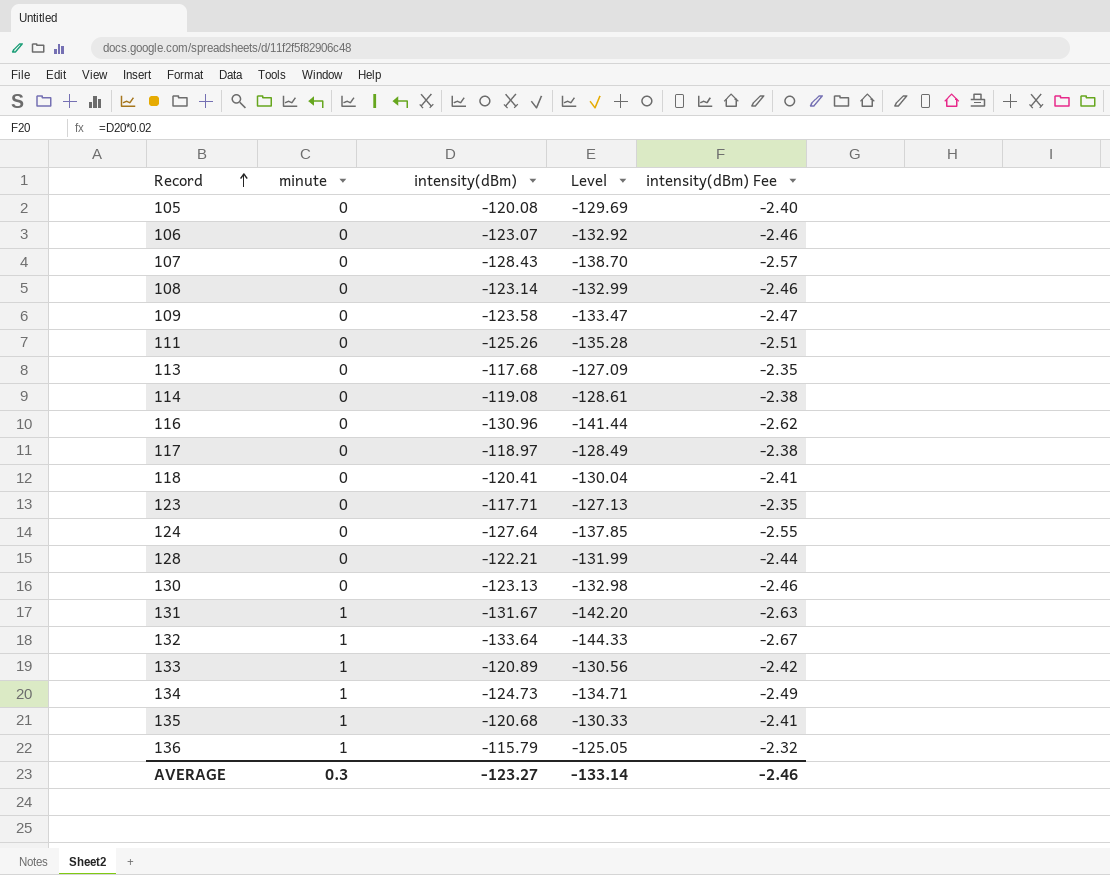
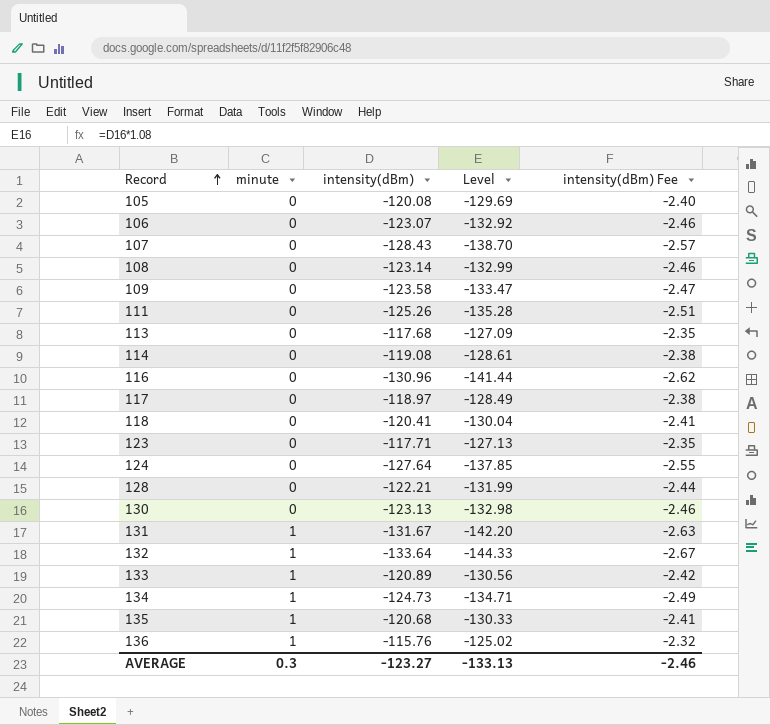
136 | intensity(dBm): -115.79 -> -115.76
136 | Level: -125.05 -> -125.02
AVERAGE | Level: -133.14 -> -133.13

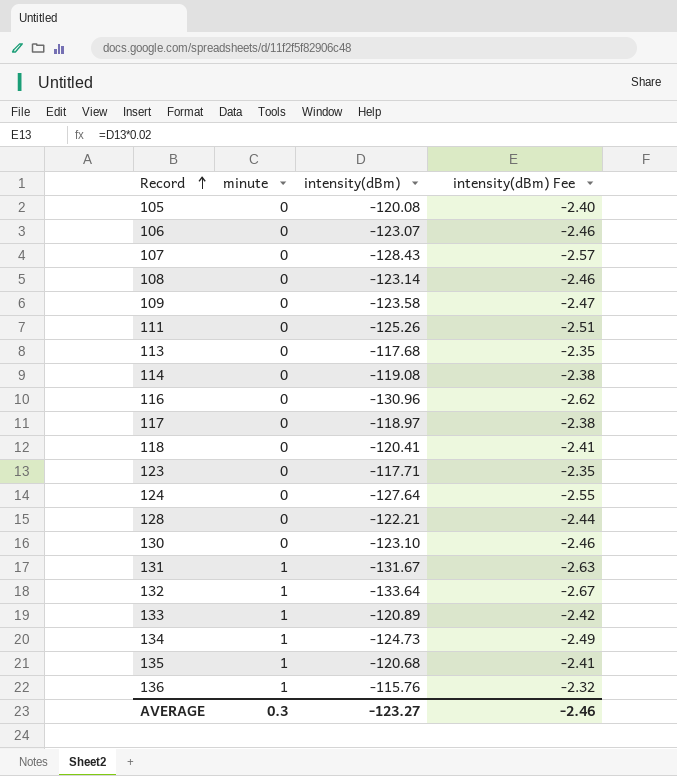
column Level | formula: [intensity(dBm)] * 1.08 -> none
130 | intensity(dBm): -123.13 -> -123.10

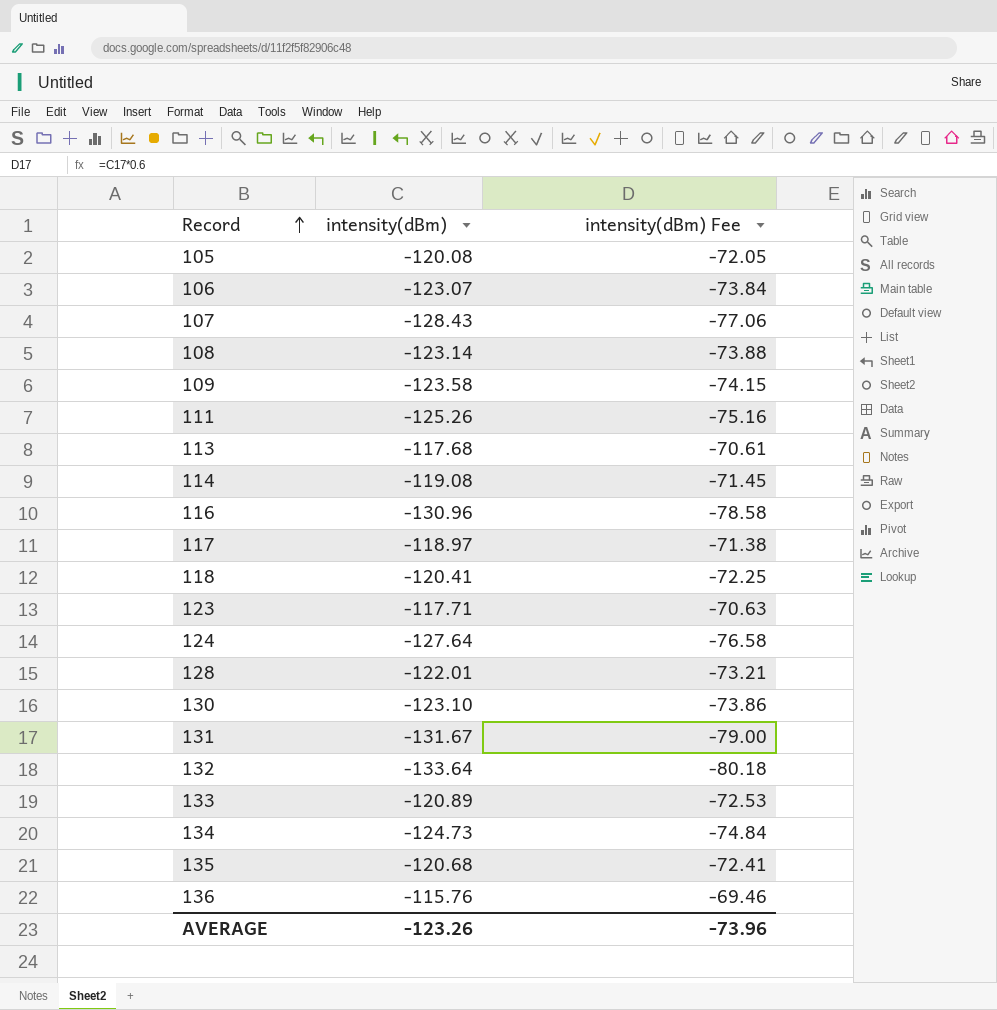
column minute | position: 2 -> none
column intensity(dBm) Fee | formula: [intensity(dBm)] * 0.02 -> [intensity(dBm)] * 0.6
128 | intensity(dBm): -122.21 -> -122.01
AVERAGE | intensity(dBm): -123.27 -> -123.26
AVERAGE | intensity(dBm) Fee: -2.46 -> -73.96

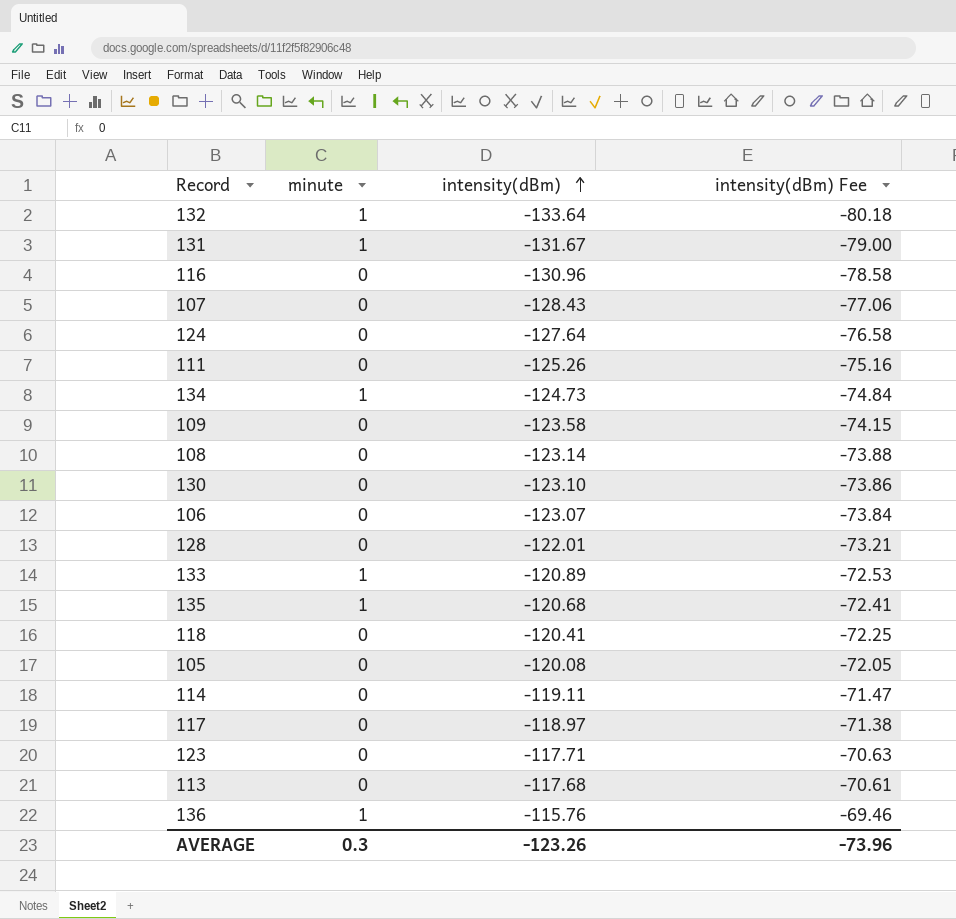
row order: Record ascending -> intensity(dBm) ascending
column minute | position: none -> 2
114 | intensity(dBm): -119.08 -> -119.11
114 | intensity(dBm) Fee: -71.45 -> -71.47

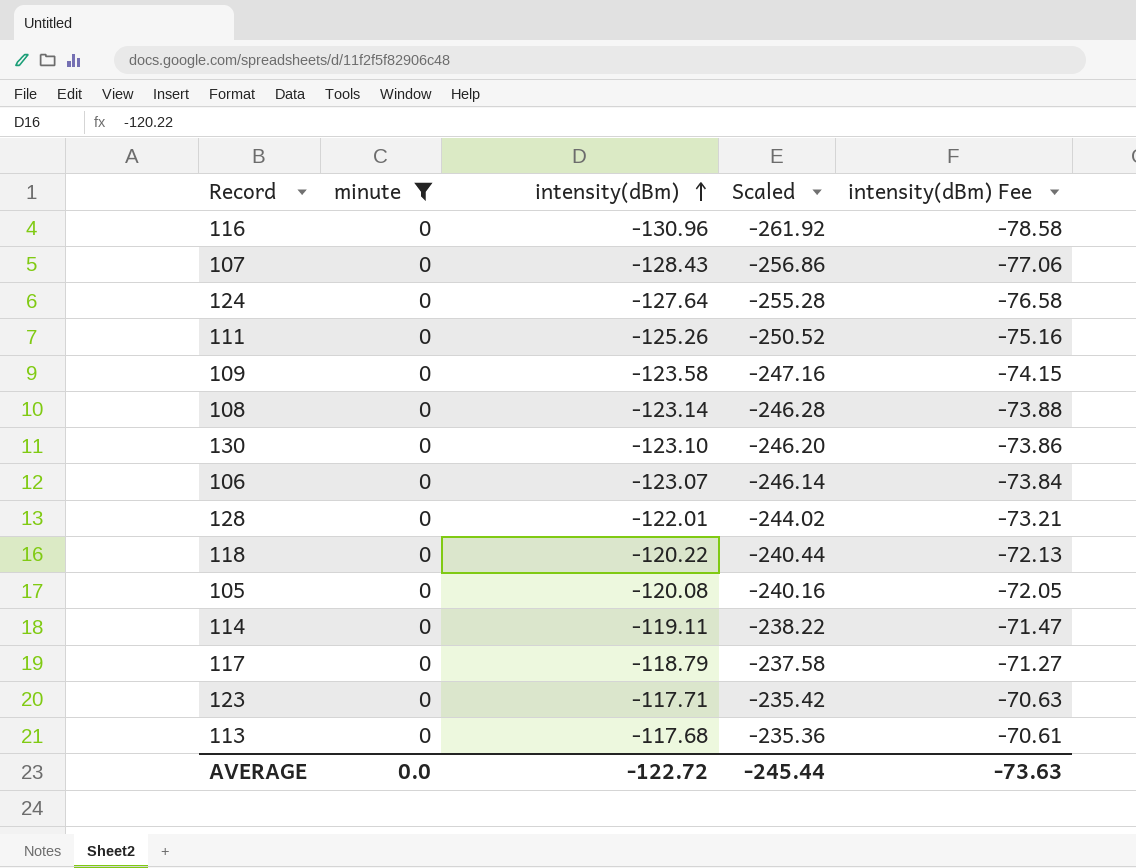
filter: none -> minute = 0
column Scaled | formula: none -> [intensity(dBm)] * 2
118 | intensity(dBm): -120.41 -> -120.22
118 | intensity(dBm) Fee: -72.25 -> -72.13
117 | intensity(dBm): -118.97 -> -118.79
117 | intensity(dBm) Fee: -71.38 -> -71.27
AVERAGE | minute: 0.3 -> 0.0
AVERAGE | intensity(dBm): -123.26 -> -122.72
AVERAGE | intensity(dBm) Fee: -73.96 -> -73.63

